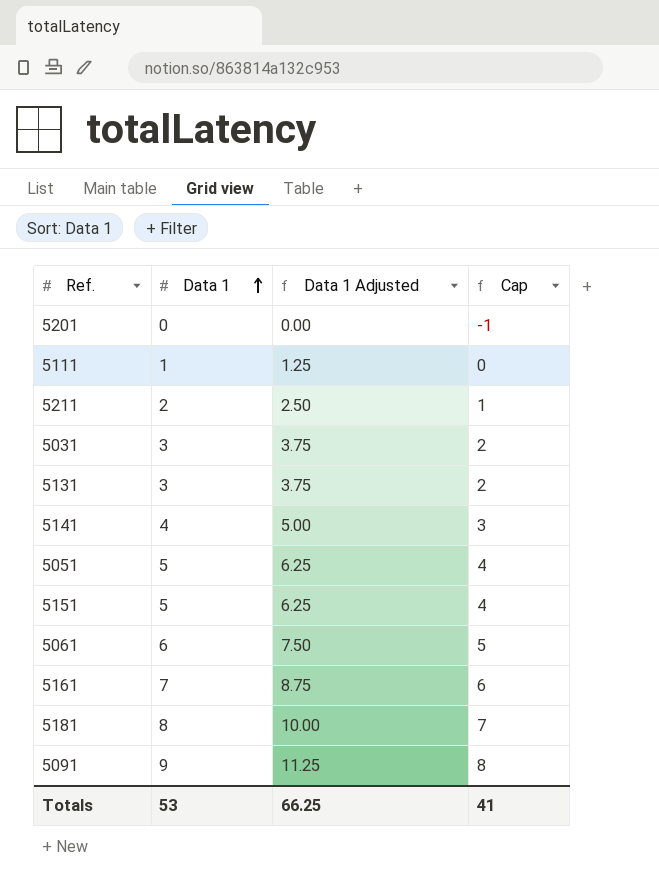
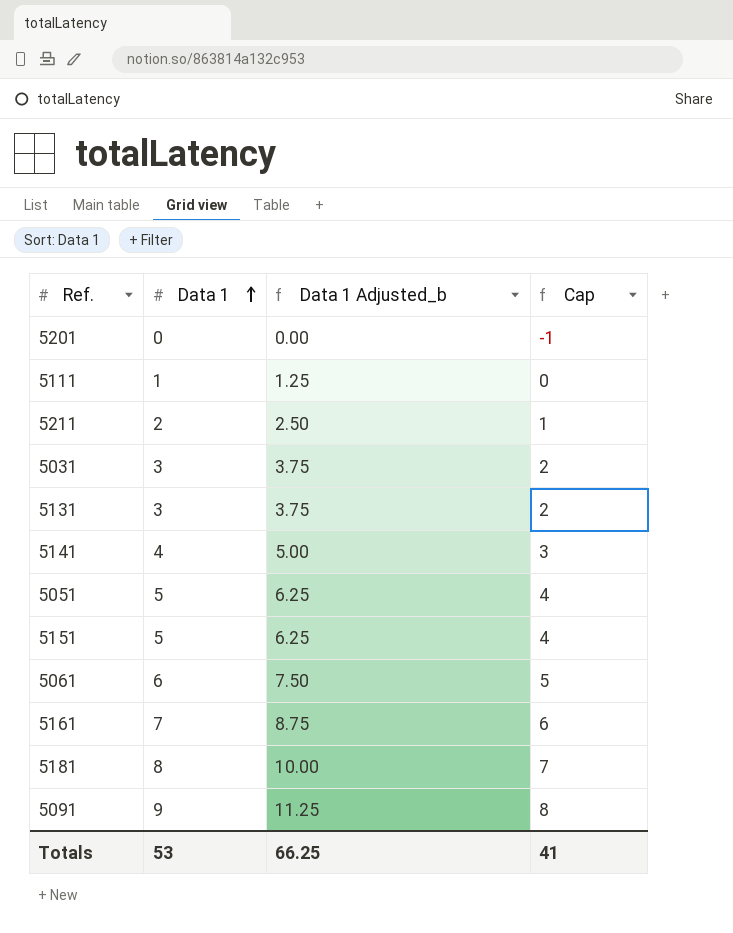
column name: Data 1 Adjusted -> Data 1 Adjusted_b

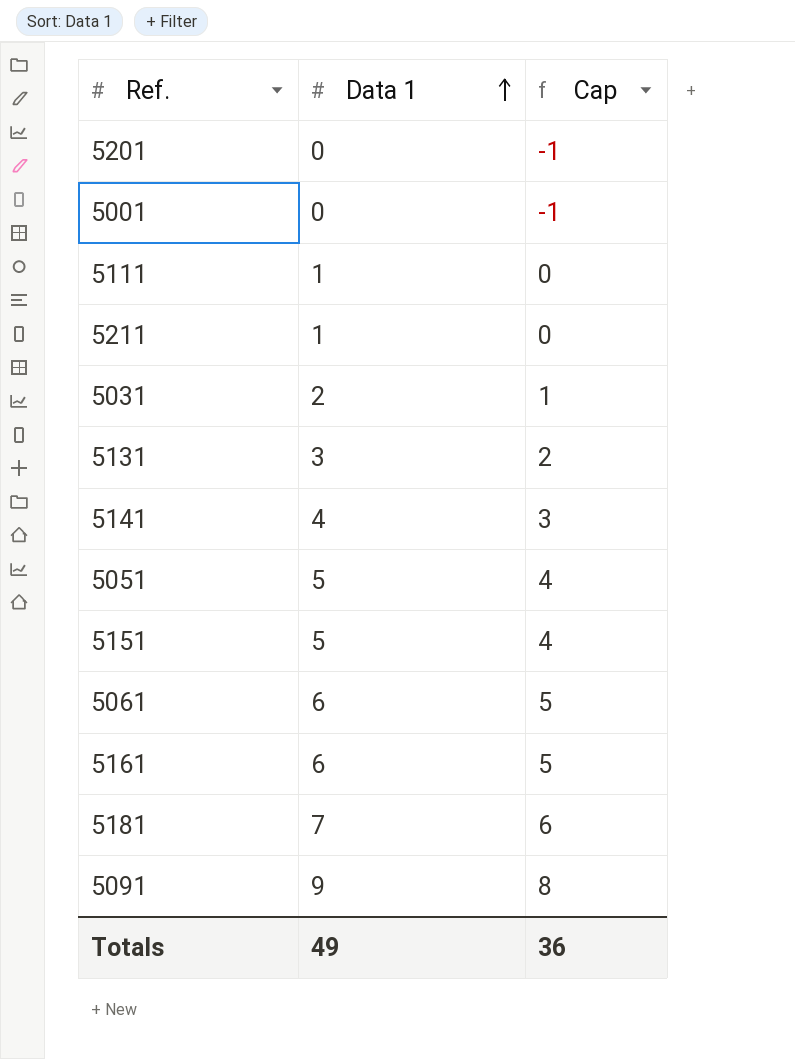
column Data 1 Adjusted_b | formula: [Data 1] * 1.25 -> none
row 5001: none -> 0 | -1
5211 | Data 1: 2 -> 1
5211 | Cap: 1 -> 0
5031 | Data 1: 3 -> 2
5031 | Cap: 2 -> 1
5161 | Data 1: 7 -> 6
5161 | Cap: 6 -> 5
5181 | Data 1: 8 -> 7
5181 | Cap: 7 -> 6
Totals | Data 1: 53 -> 49
Totals | Cap: 41 -> 36

